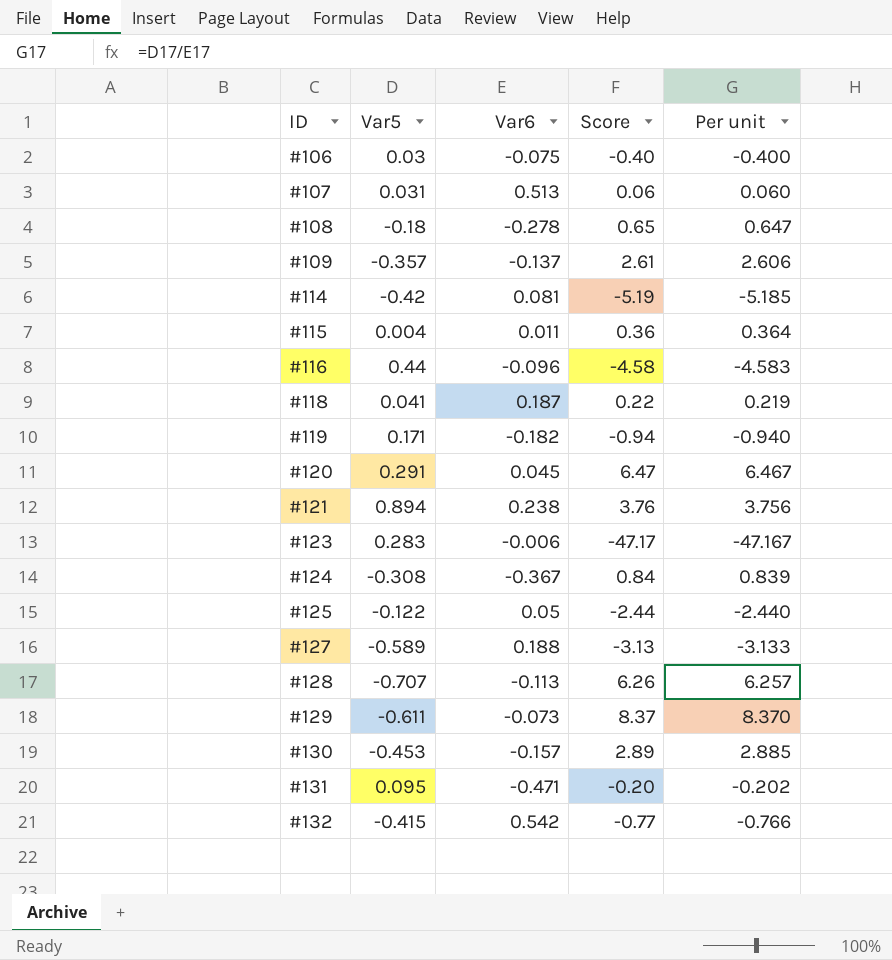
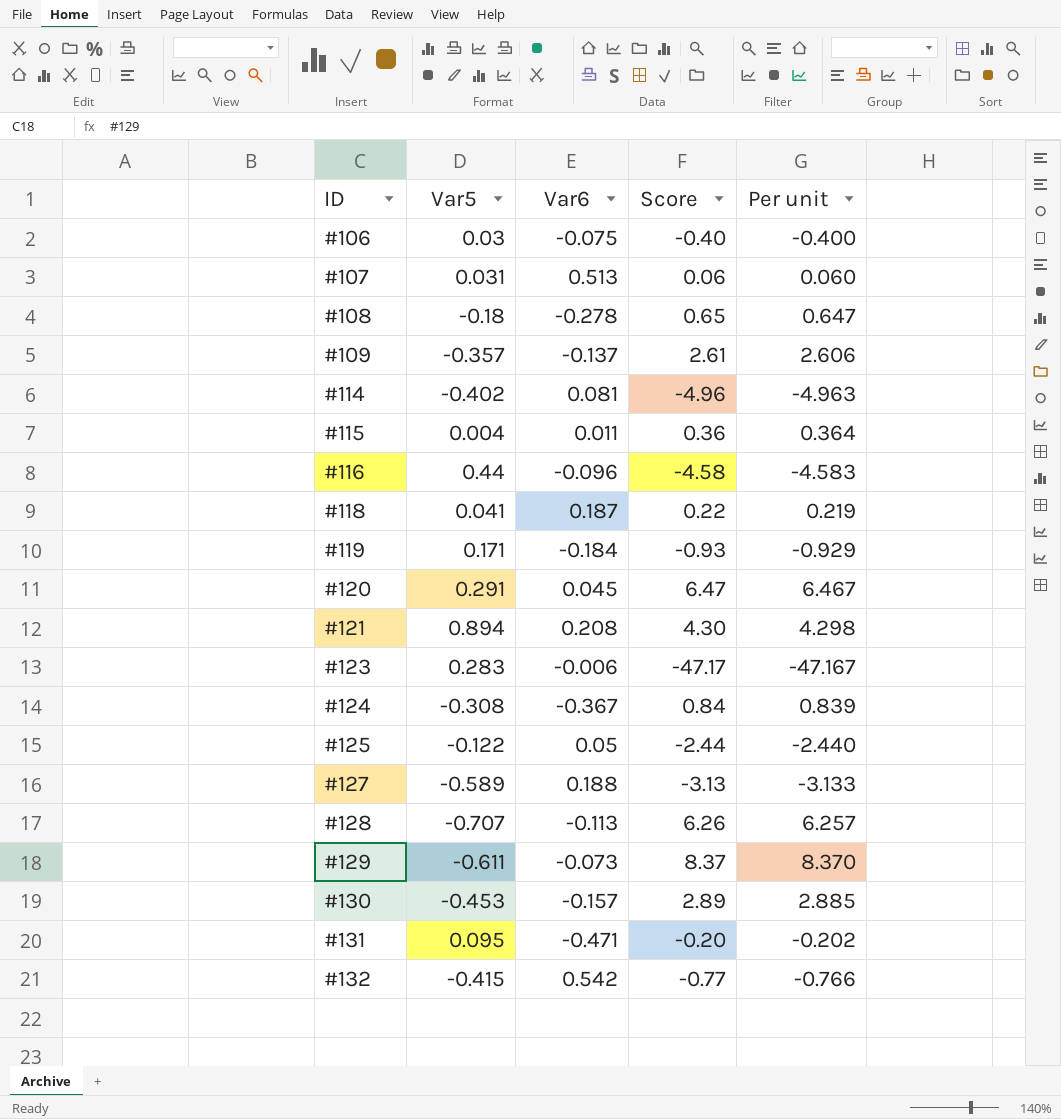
#114 | Var5: -0.42 -> -0.402
#114 | Score: -5.19 -> -4.96
#114 | Per unit: -5.185 -> -4.963
#119 | Var6: -0.182 -> -0.184
#119 | Score: -0.94 -> -0.93
#119 | Per unit: -0.940 -> -0.929
#121 | Var6: 0.238 -> 0.208
#121 | Score: 3.76 -> 4.30
#121 | Per unit: 3.756 -> 4.298

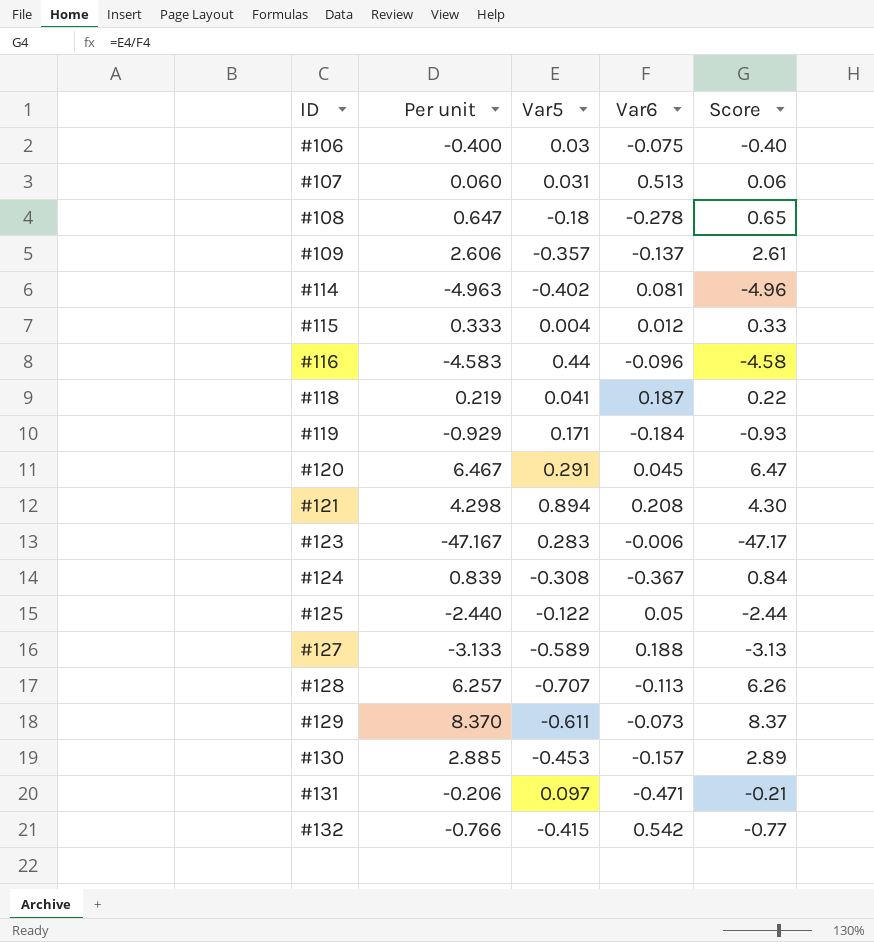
column Per unit | position: 5 -> 2
#115 | Per unit: 0.364 -> 0.333
#115 | Var6: 0.011 -> 0.012
#115 | Score: 0.36 -> 0.33
#131 | Per unit: -0.202 -> -0.206
#131 | Var5: 0.095 -> 0.097
#131 | Score: -0.20 -> -0.21

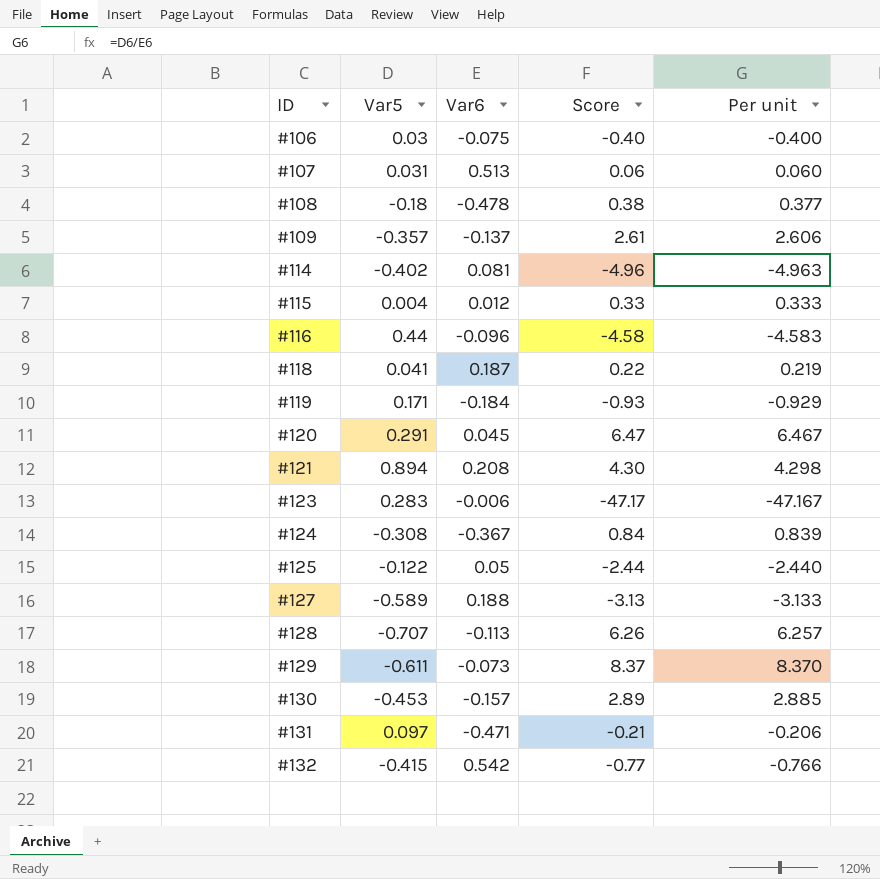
column Per unit | position: 2 -> 5
#108 | Var6: -0.278 -> -0.478
#108 | Score: 0.65 -> 0.38
#108 | Per unit: 0.647 -> 0.377

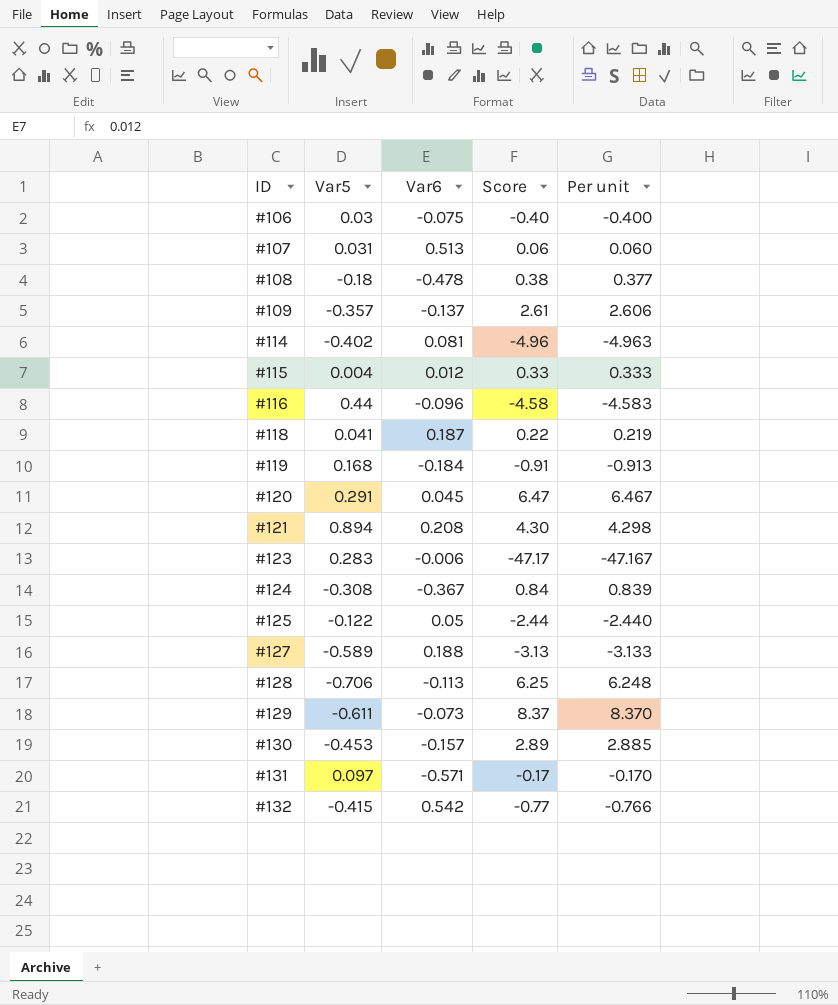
#119 | Var5: 0.171 -> 0.168
#119 | Score: -0.93 -> -0.91
#119 | Per unit: -0.929 -> -0.913
#128 | Var5: -0.707 -> -0.706
#128 | Score: 6.26 -> 6.25
#128 | Per unit: 6.257 -> 6.248
#131 | Var6: -0.471 -> -0.571
#131 | Score: -0.21 -> -0.17
#131 | Per unit: -0.206 -> -0.170

